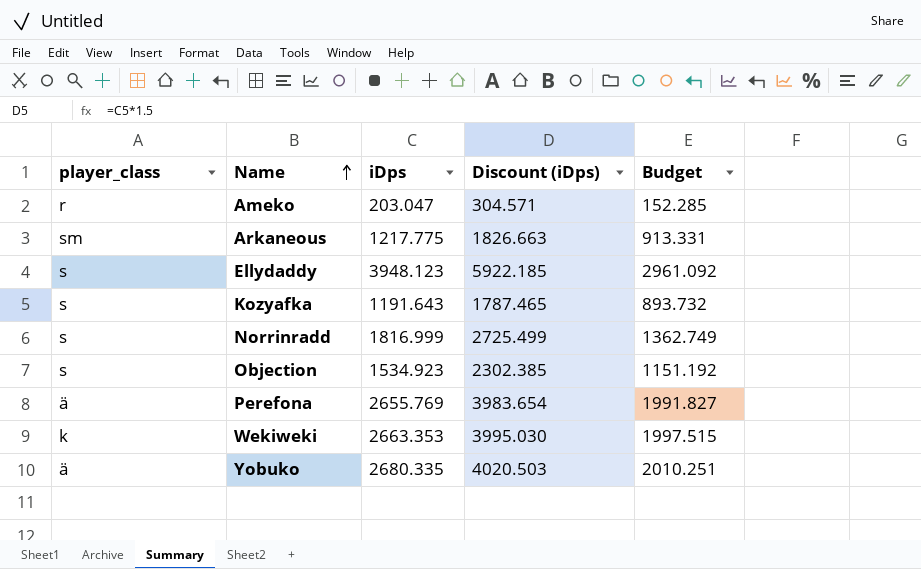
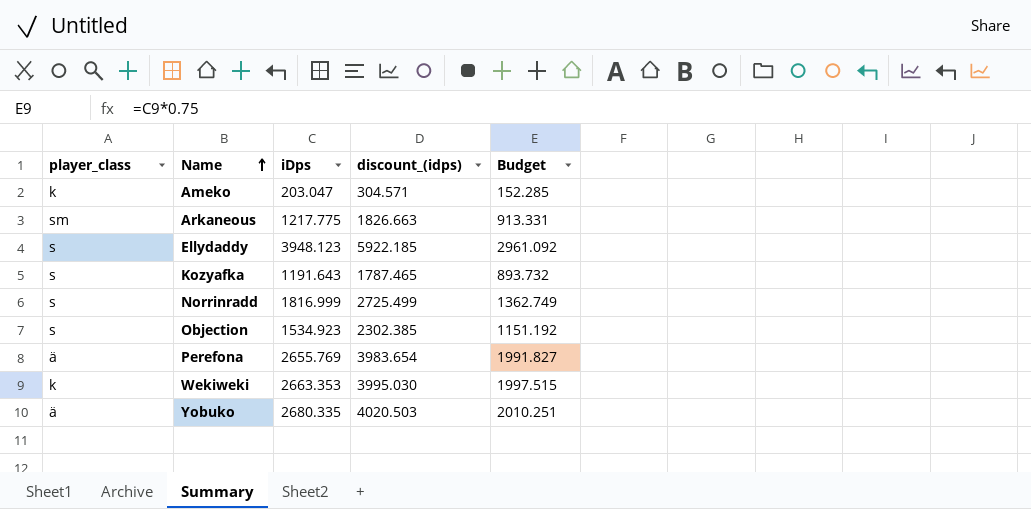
column name: Discount (iDps) -> discount_(idps)
Ameko | player_class: r -> k

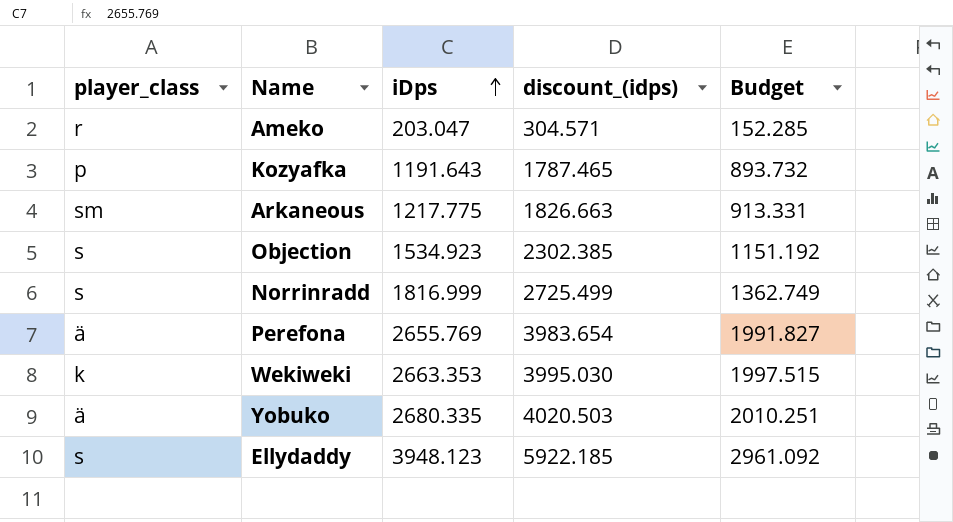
row order: Name ascending -> iDps ascending
Ameko | player_class: k -> r
Kozyafka | player_class: s -> p

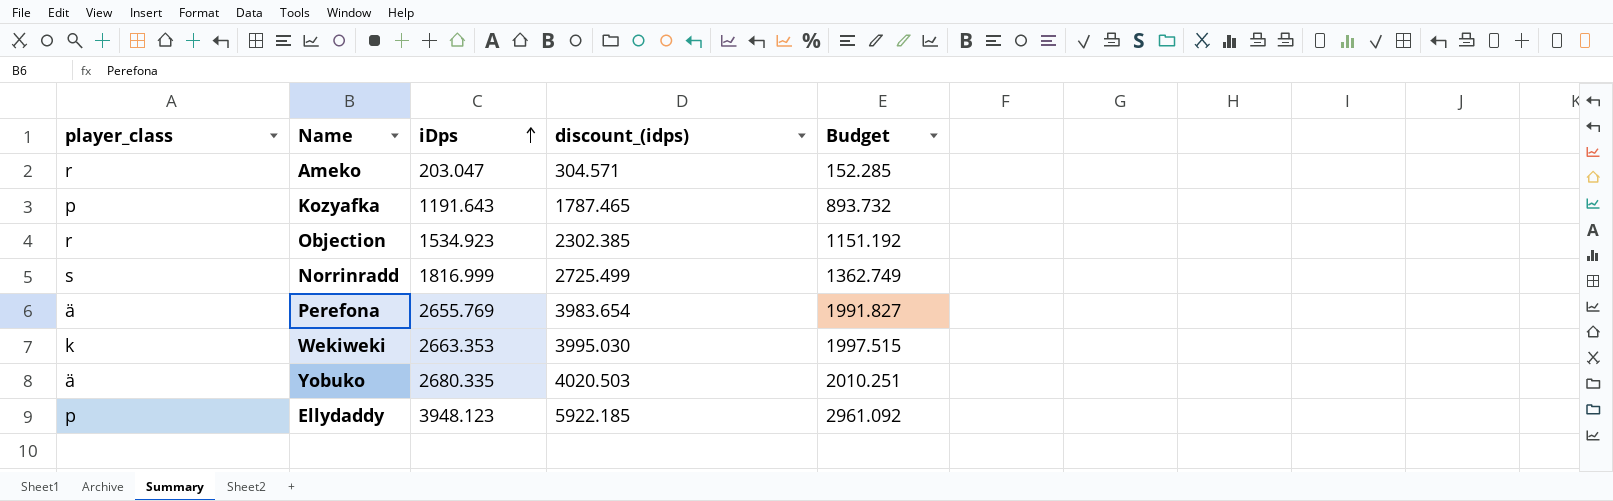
row Arkaneous: sm | 1217.775 | 1826.663 | 913.331 -> none
Objection | player_class: s -> r
Ellydaddy | player_class: s -> p

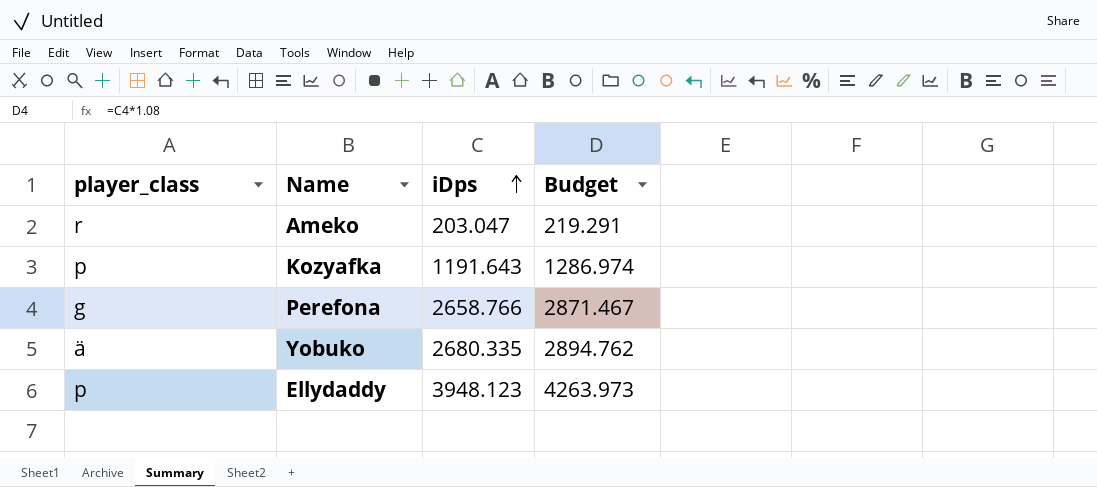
column discount_(idps) | formula: [iDps] * 1.5 -> none
column Budget | formula: [iDps] * 0.75 -> [iDps] * 1.08
row Objection: r | 1534.923 | 2302.385 | 1151.192 -> none
row Norrinradd: s | 1816.999 | 2725.499 | 1362.749 -> none
row Wekiweki: k | 2663.353 | 3995.030 | 1997.515 -> none
Perefona | player_class: ä -> g
Perefona | iDps: 2655.769 -> 2658.766

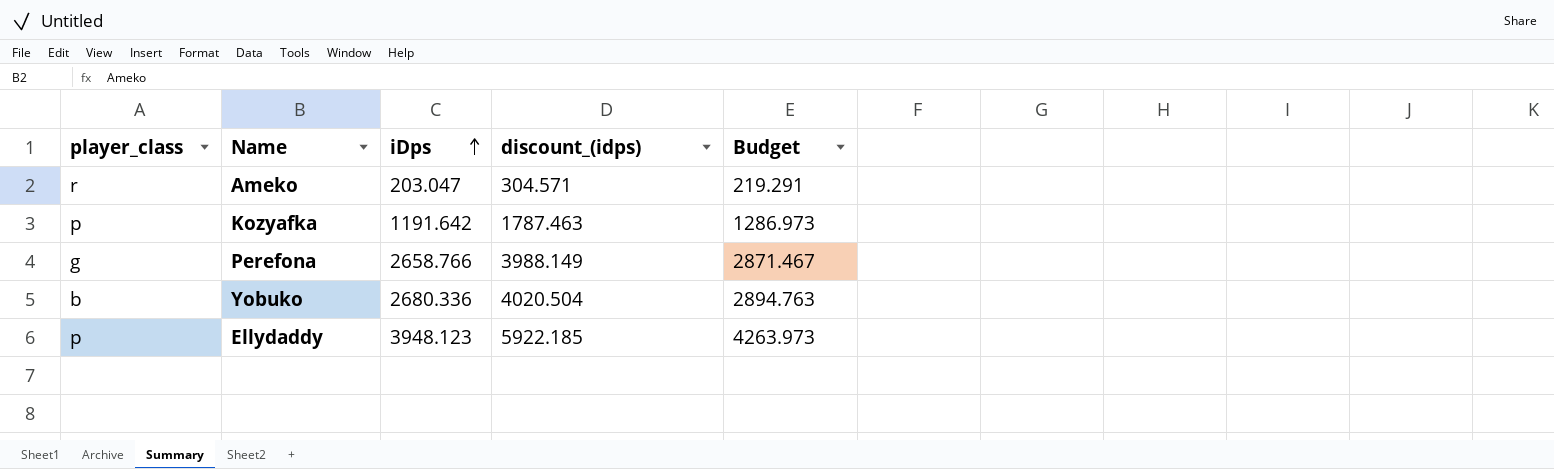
column discount_(idps) | formula: none -> [iDps] * 1.5
Kozyafka | iDps: 1191.643 -> 1191.642
Kozyafka | Budget: 1286.974 -> 1286.973
Yobuko | player_class: ä -> b
Yobuko | iDps: 2680.335 -> 2680.336
Yobuko | Budget: 2894.762 -> 2894.763

